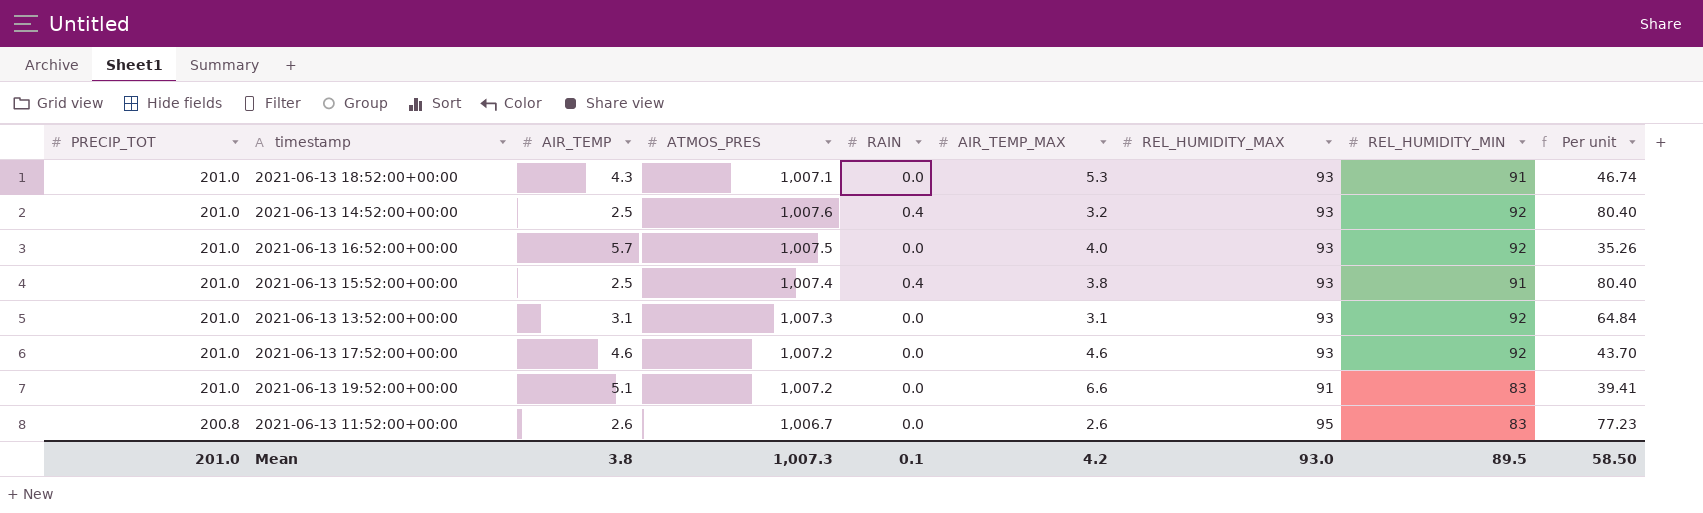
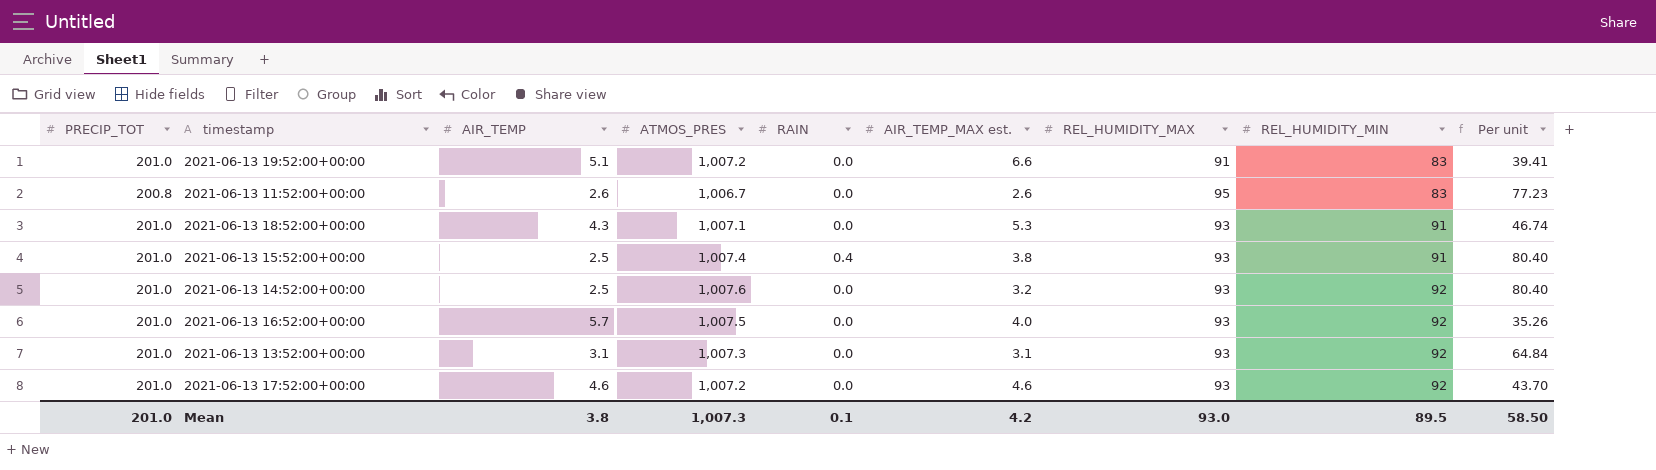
row order: PRECIP_TOT descending -> REL_HUMIDITY_MIN ascending
column name: AIR_TEMP_MAX -> AIR_TEMP_MAX est.
2021-06-13 14:52:00+00:00 | RAIN: 0.4 -> 0.0

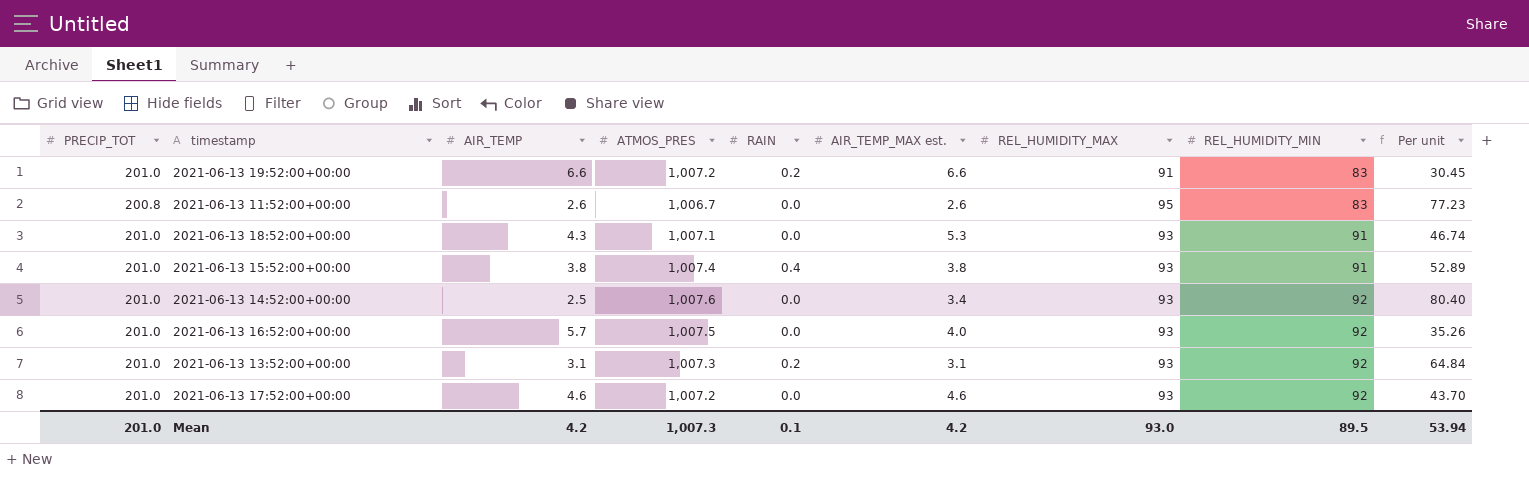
2021-06-13 19:52:00+00:00 | AIR_TEMP: 5.1 -> 6.6
2021-06-13 19:52:00+00:00 | RAIN: 0.0 -> 0.2
2021-06-13 19:52:00+00:00 | Per unit: 39.41 -> 30.45
2021-06-13 15:52:00+00:00 | AIR_TEMP: 2.5 -> 3.8
2021-06-13 15:52:00+00:00 | Per unit: 80.40 -> 52.89
2021-06-13 14:52:00+00:00 | AIR_TEMP_MAX est.: 3.2 -> 3.4
2021-06-13 13:52:00+00:00 | RAIN: 0.0 -> 0.2
Mean | AIR_TEMP: 3.8 -> 4.2
Mean | Per unit: 58.50 -> 53.94

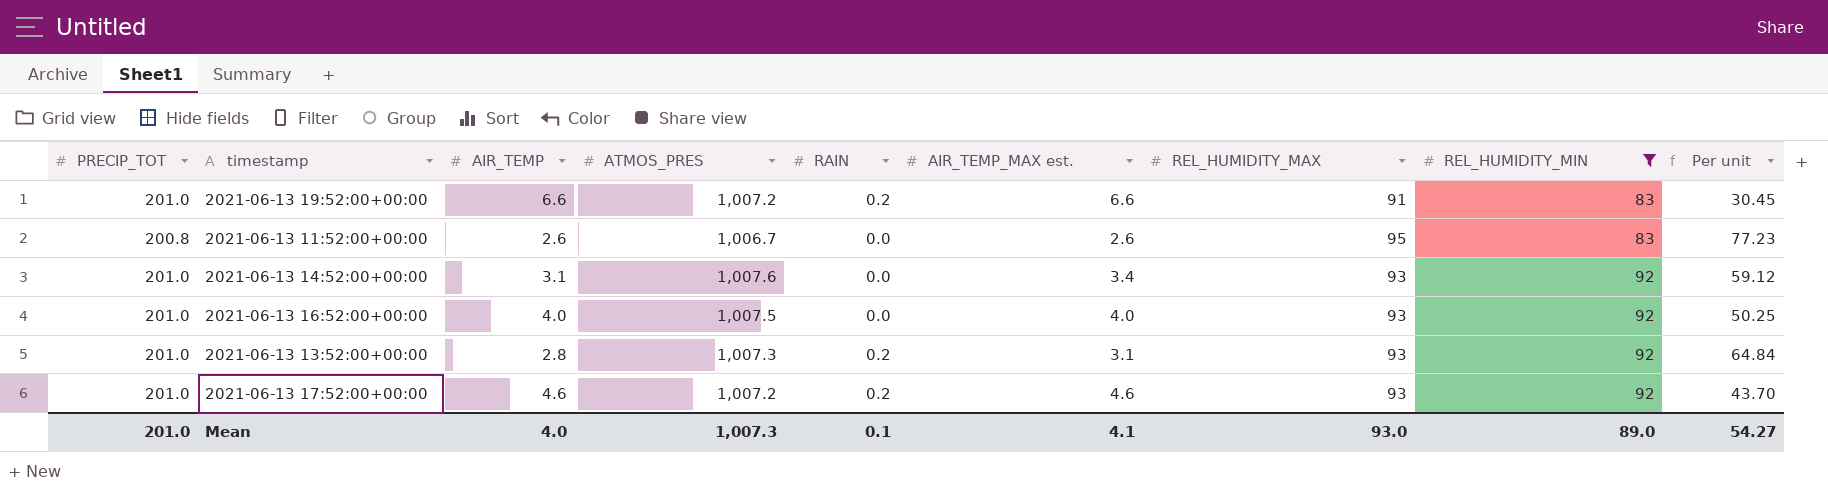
filter: none -> REL_HUMIDITY_MIN != 91
column Per unit | formula: [PRECIP_TOT] / [AIR_TEMP] -> [PRECIP_TOT] / [AIR_TEMP_MAX est.]
2021-06-13 14:52:00+00:00 | AIR_TEMP: 2.5 -> 3.1
2021-06-13 16:52:00+00:00 | AIR_TEMP: 5.7 -> 4.0
2021-06-13 13:52:00+00:00 | AIR_TEMP: 3.1 -> 2.8
2021-06-13 17:52:00+00:00 | RAIN: 0.0 -> 0.2
Mean | AIR_TEMP: 4.2 -> 4.0
Mean | AIR_TEMP_MAX est.: 4.2 -> 4.1
Mean | REL_HUMIDITY_MIN: 89.5 -> 89.0
Mean | Per unit: 53.94 -> 54.27

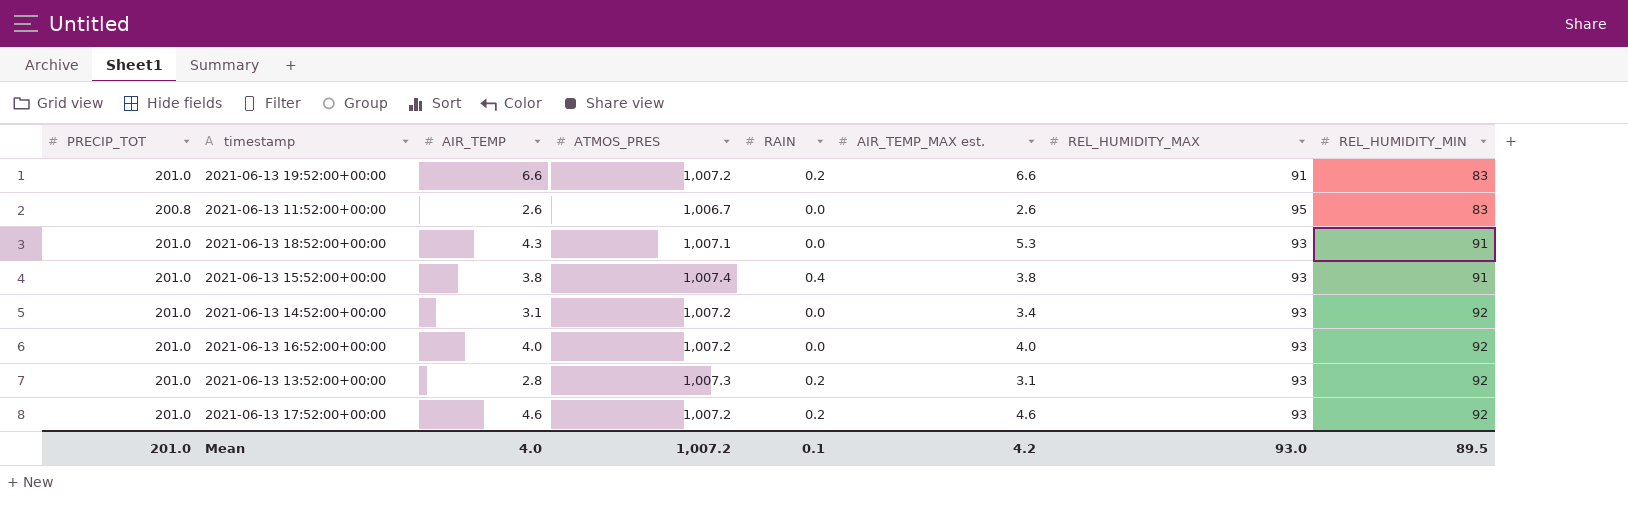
filter: REL_HUMIDITY_MIN != 91 -> none
column Per unit | formula: [PRECIP_TOT] / [AIR_TEMP_MAX est.] -> none
2021-06-13 14:52:00+00:00 | ATMOS_PRES: 1,007.6 -> 1,007.2
2021-06-13 16:52:00+00:00 | ATMOS_PRES: 1,007.5 -> 1,007.2
Mean | ATMOS_PRES: 1,007.3 -> 1,007.2
Mean | AIR_TEMP_MAX est.: 4.1 -> 4.2
Mean | REL_HUMIDITY_MIN: 89.0 -> 89.5

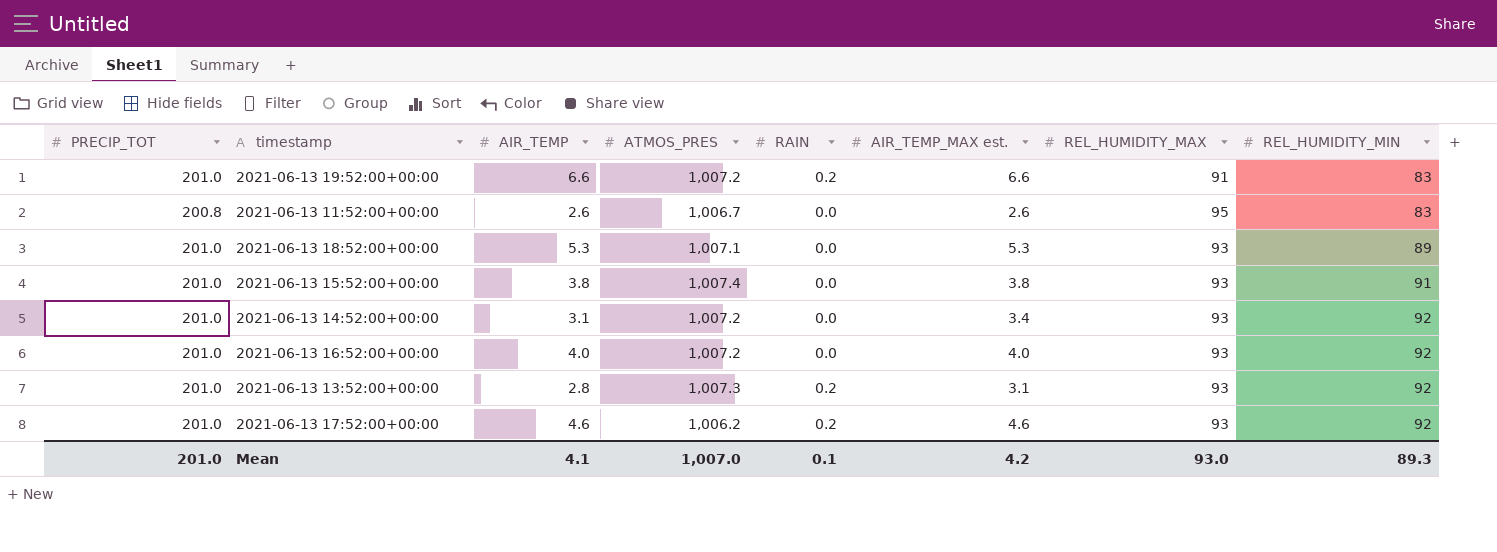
2021-06-13 18:52:00+00:00 | AIR_TEMP: 4.3 -> 5.3
2021-06-13 18:52:00+00:00 | REL_HUMIDITY_MIN: 91 -> 89
2021-06-13 15:52:00+00:00 | RAIN: 0.4 -> 0.0
2021-06-13 17:52:00+00:00 | ATMOS_PRES: 1,007.2 -> 1,006.2
Mean | AIR_TEMP: 4.0 -> 4.1
Mean | ATMOS_PRES: 1,007.2 -> 1,007.0
Mean | REL_HUMIDITY_MIN: 89.5 -> 89.3

